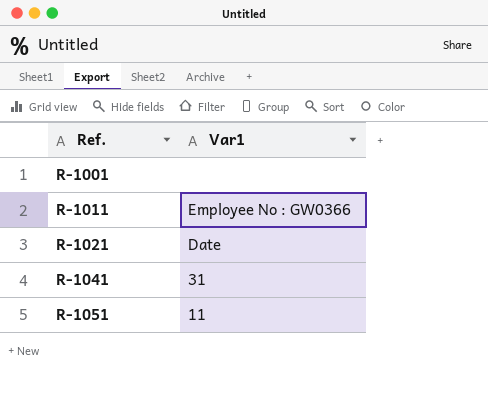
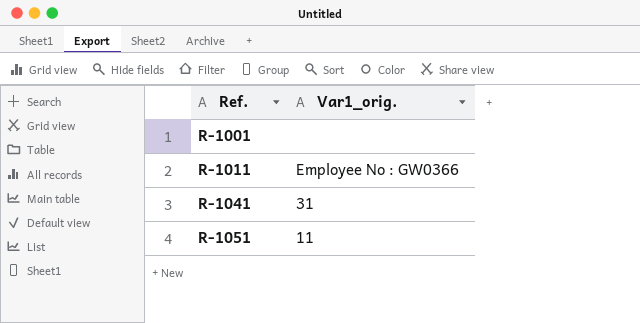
column name: Var1 -> Var1_orig.
row R-1021: Date -> none

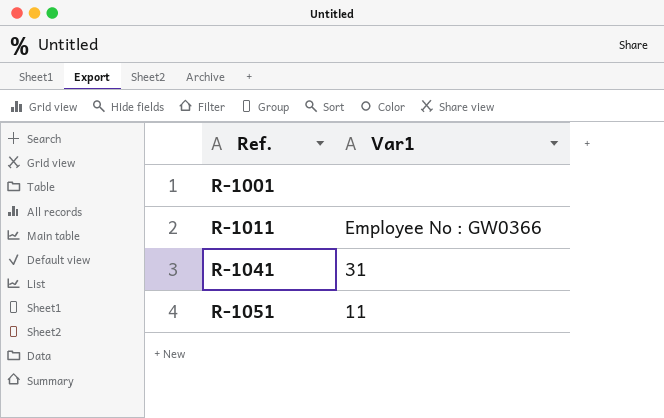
column name: Var1_orig. -> Var1

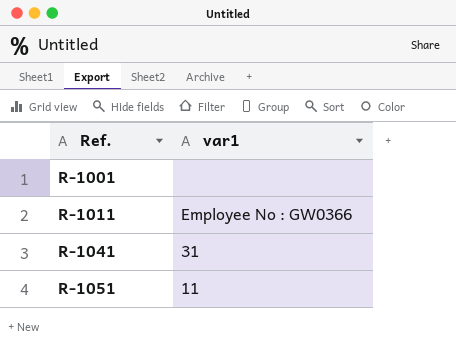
column name: Var1 -> var1

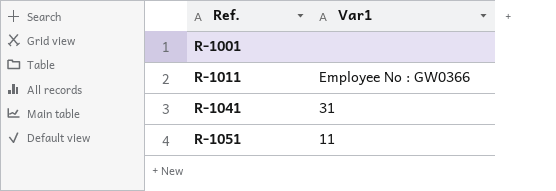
column name: var1 -> Var1

